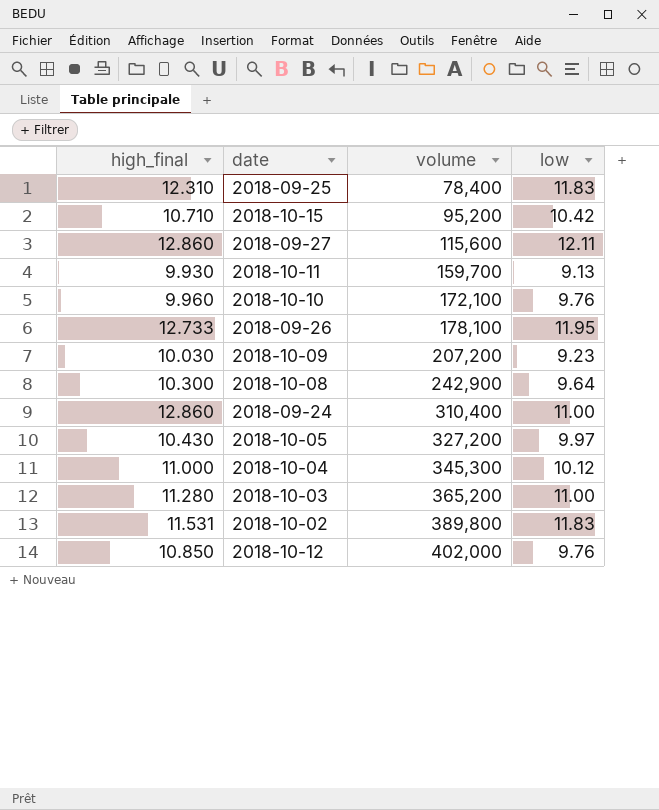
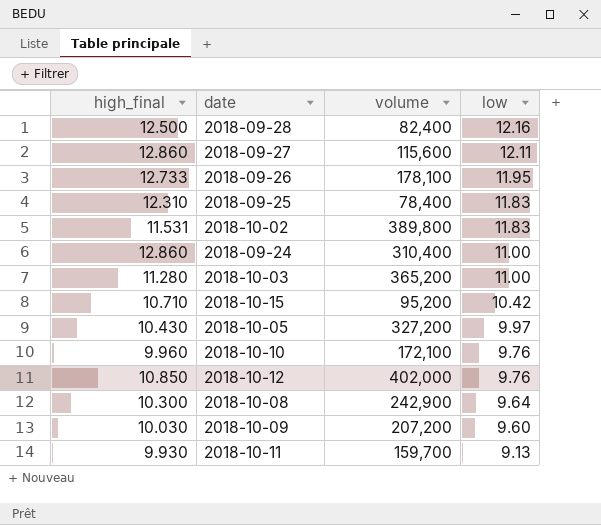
row order: volume ascending -> low descending
row 2018-10-04: 11.000 | 345,300 | 10.12 -> none
row 2018-09-28: none -> 12.500 | 82,400 | 12.16
2018-10-09 | low: 9.23 -> 9.60

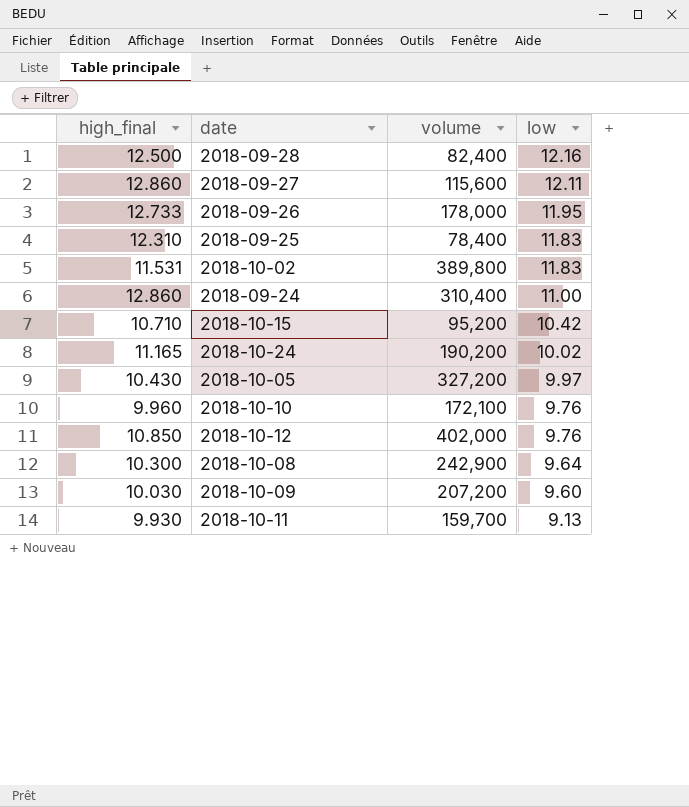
row 2018-10-03: 11.280 | 365,200 | 11.00 -> none
2018-09-26 | volume: 178,100 -> 178,000
row 2018-10-24: none -> 11.165 | 190,200 | 10.02

